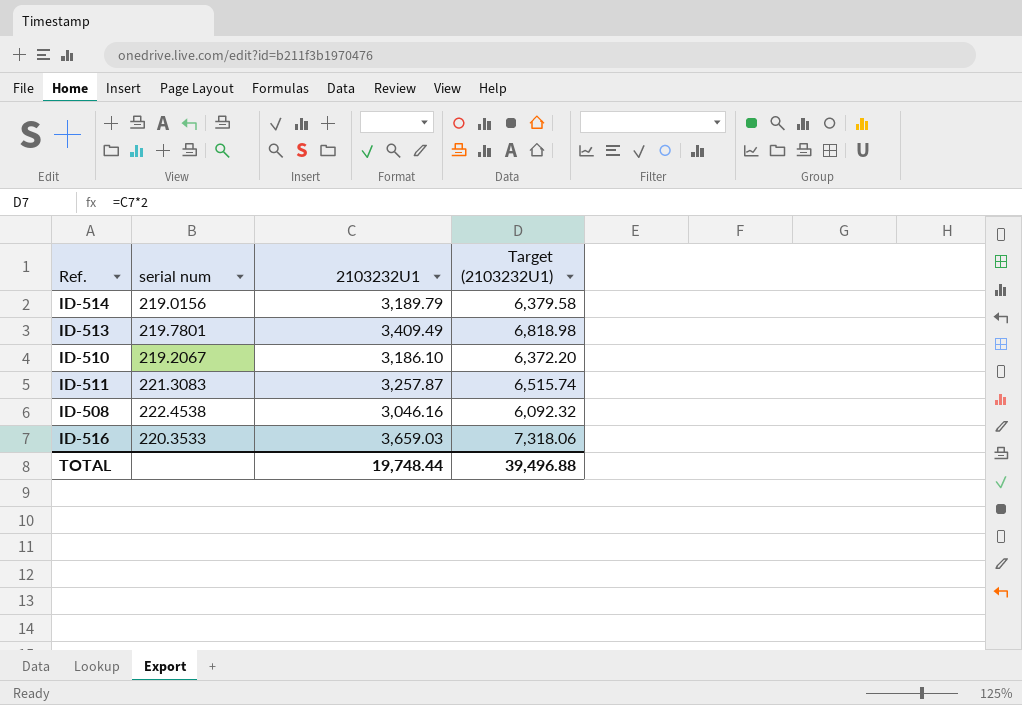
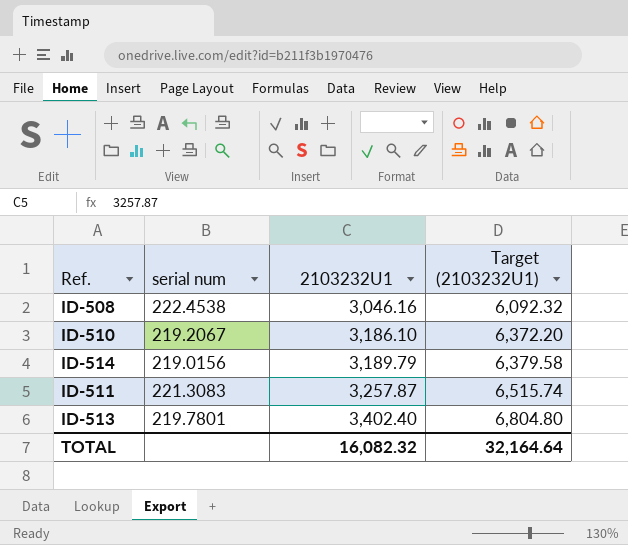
row order: none -> 2103232U1 ascending
row ID-516: 220.3533 | 3,659.03 | 7,318.06 -> none
ID-513 | 2103232U1: 3,409.49 -> 3,402.40
ID-513 | Target (2103232U1): 6,818.98 -> 6,804.80
TOTAL | 2103232U1: 19,748.44 -> 16,082.32
TOTAL | Target (2103232U1): 39,496.88 -> 32,164.64

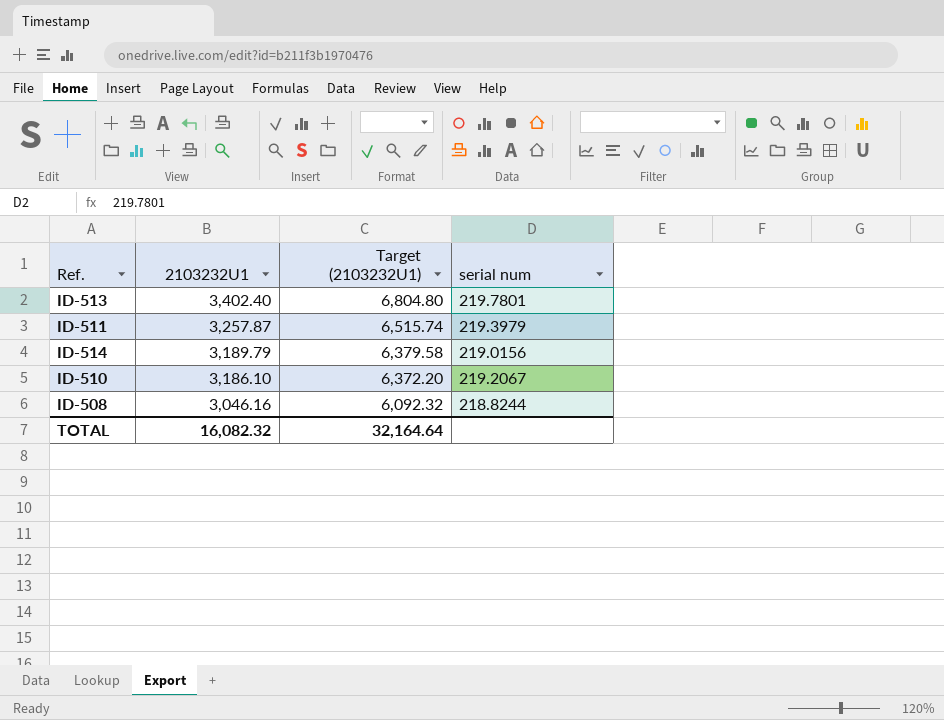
row order: 2103232U1 ascending -> 2103232U1 descending
column serial num | position: 2 -> 4
ID-511 | serial num: 221.3083 -> 219.3979
ID-508 | serial num: 222.4538 -> 218.8244

